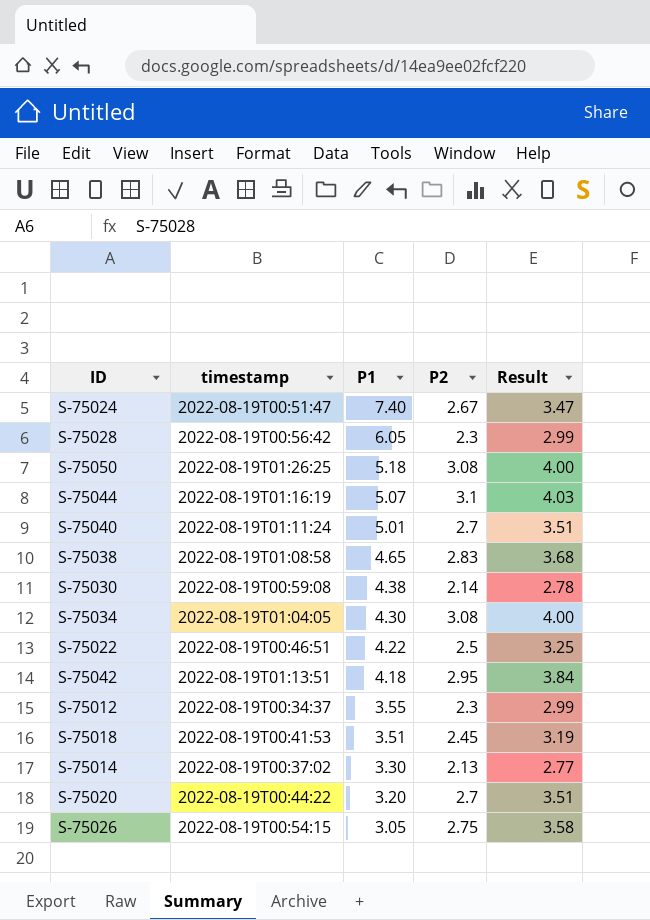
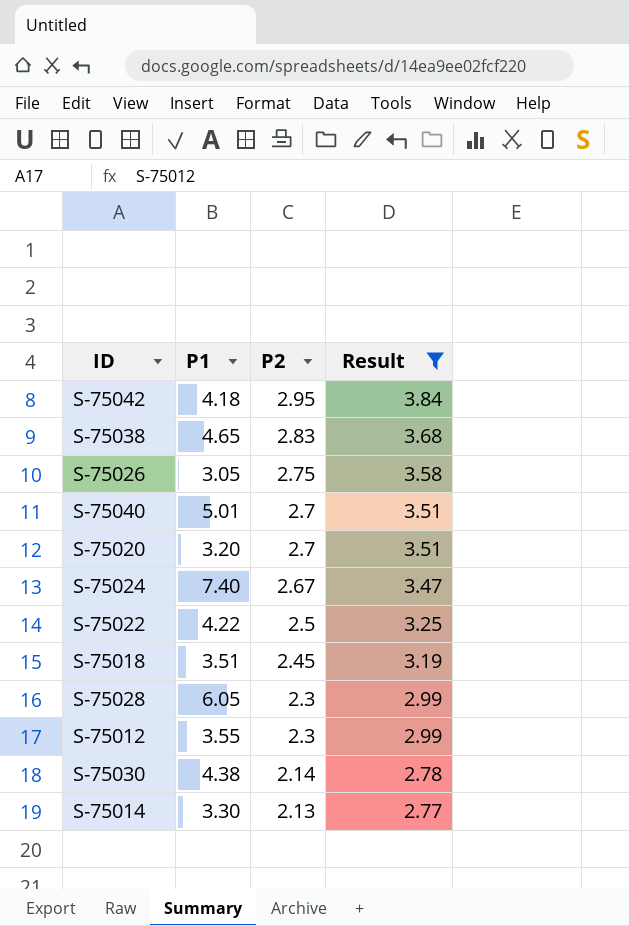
filter: none -> Result <= 3.84
row order: P1 descending -> P2 descending
column timestamp | position: 2 -> none

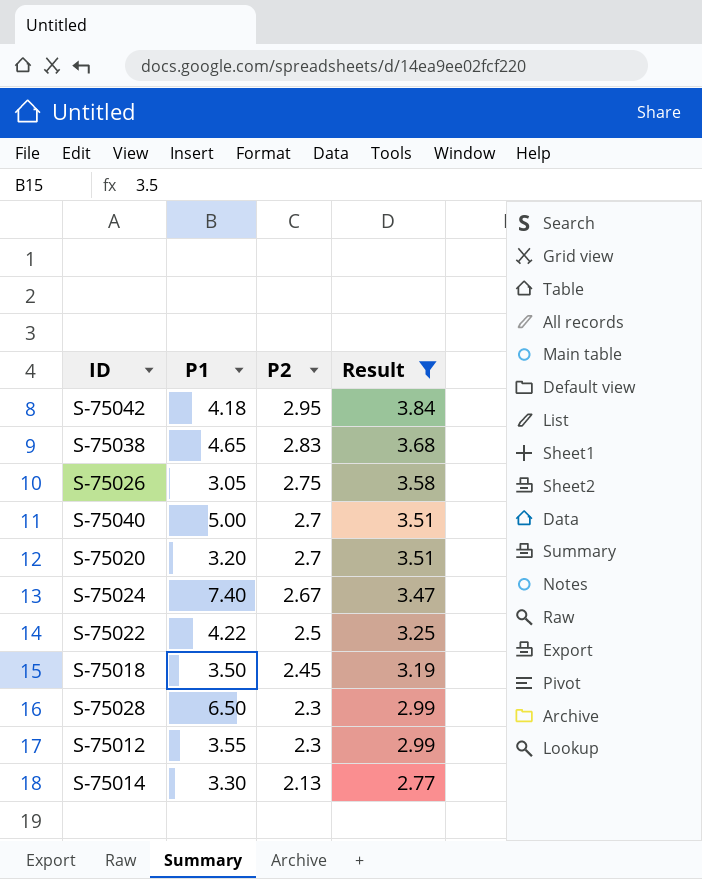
row S-75030: 4.38 | 2.14 | 2.78 -> none
S-75040 | P1: 5.01 -> 5.00
S-75018 | P1: 3.51 -> 3.50
S-75028 | P1: 6.05 -> 6.50

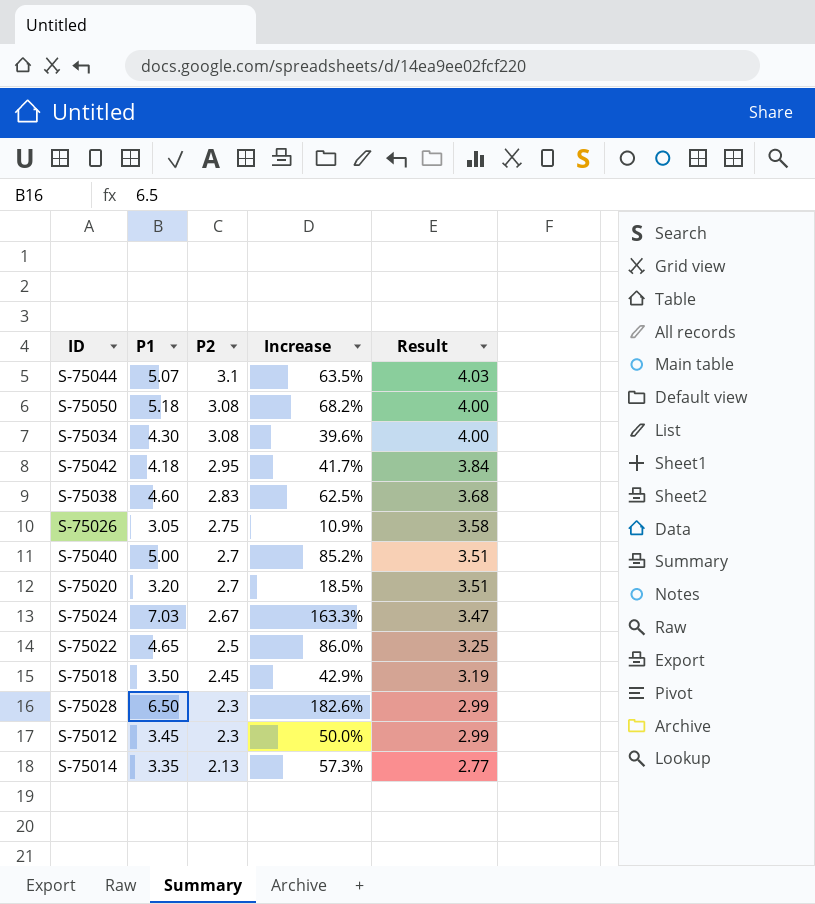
filter: Result <= 3.84 -> none
column Increase | formula: none -> ([P1] - [P2]) / [P2]
S-75038 | P1: 4.65 -> 4.60
S-75024 | P1: 7.40 -> 7.03
S-75022 | P1: 4.22 -> 4.65
S-75012 | P1: 3.55 -> 3.45
S-75014 | P1: 3.30 -> 3.35

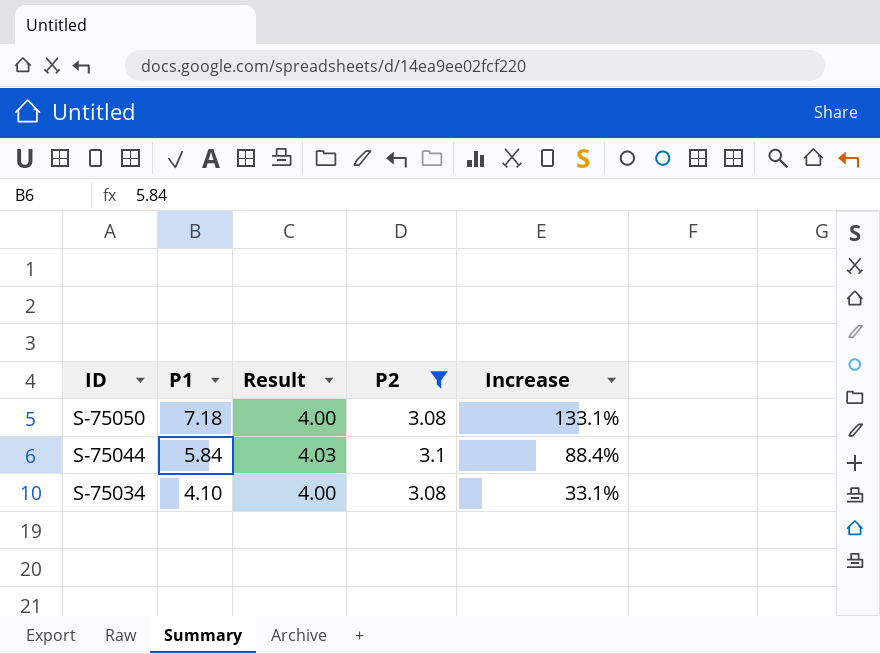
filter: none -> P2 >= 3.08
row order: P2 descending -> ID descending
column Result | position: 5 -> 3
S-75050 | P1: 5.18 -> 7.18
S-75050 | Increase: 68.2% -> 133.1%
S-75044 | P1: 5.07 -> 5.84
S-75044 | Increase: 63.5% -> 88.4%
S-75034 | P1: 4.30 -> 4.10
S-75034 | Increase: 39.6% -> 33.1%

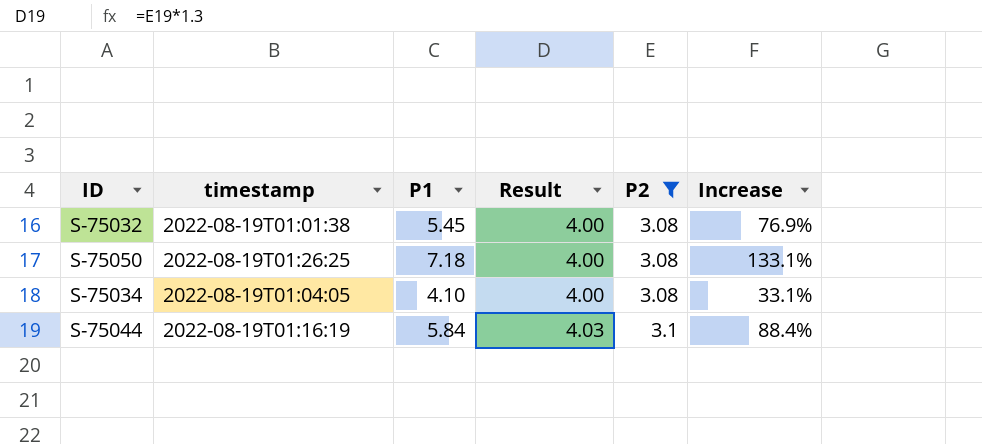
row order: ID descending -> Result ascending
column timestamp | position: none -> 2
row S-75032: none -> 2022-08-19T01:01:38 | 5.45 | 4.00 | 3.08 | 76.9%

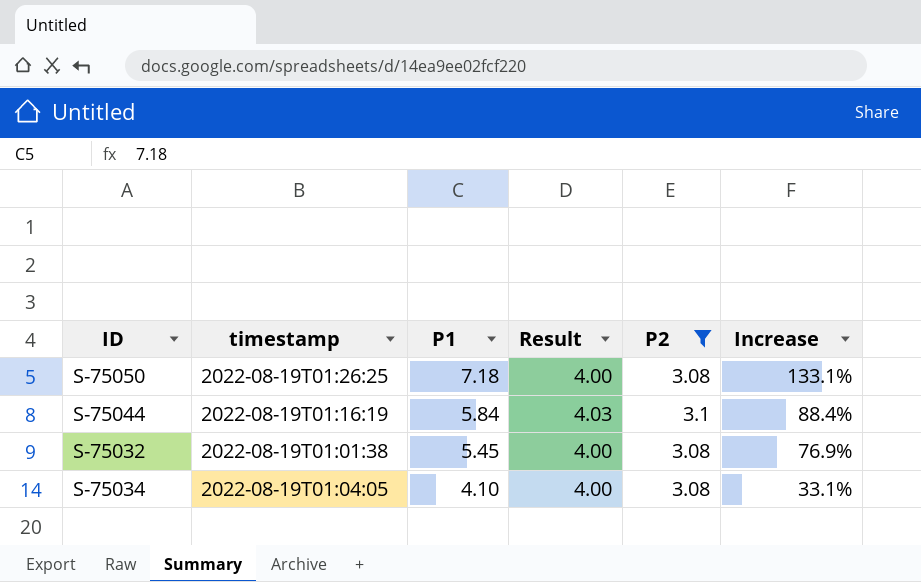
row order: Result ascending -> P1 descending

